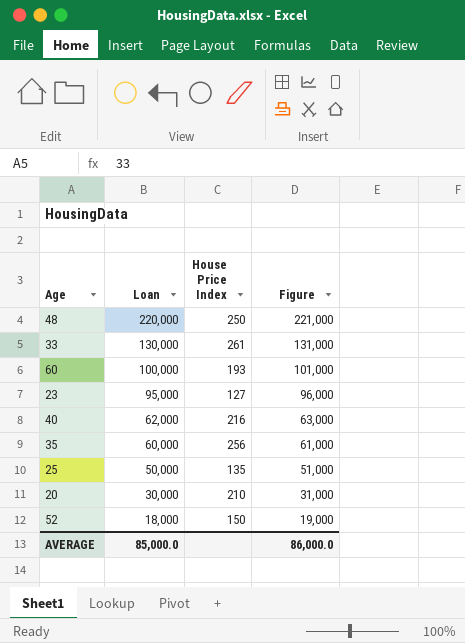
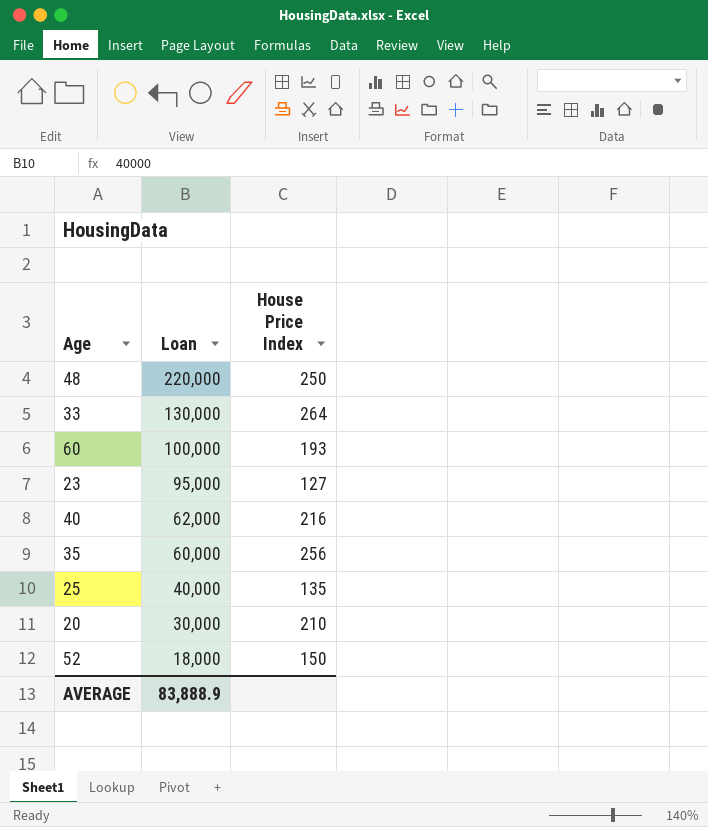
column Figure | formula: [Loan] + 1000 -> none
33 | House Price Index: 261 -> 264
25 | Loan: 50,000 -> 40,000
AVERAGE | Loan: 85,000.0 -> 83,888.9

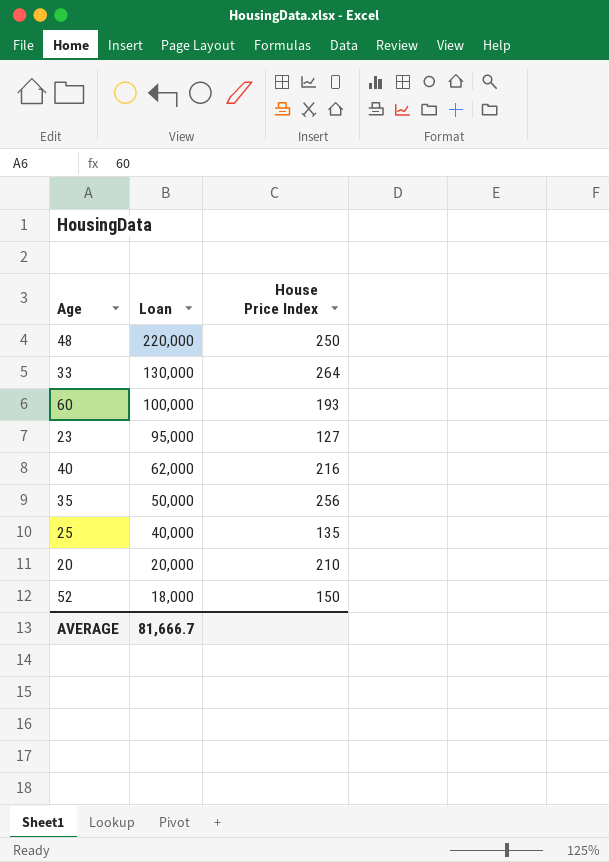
35 | Loan: 60,000 -> 50,000
20 | Loan: 30,000 -> 20,000
AVERAGE | Loan: 83,888.9 -> 81,666.7

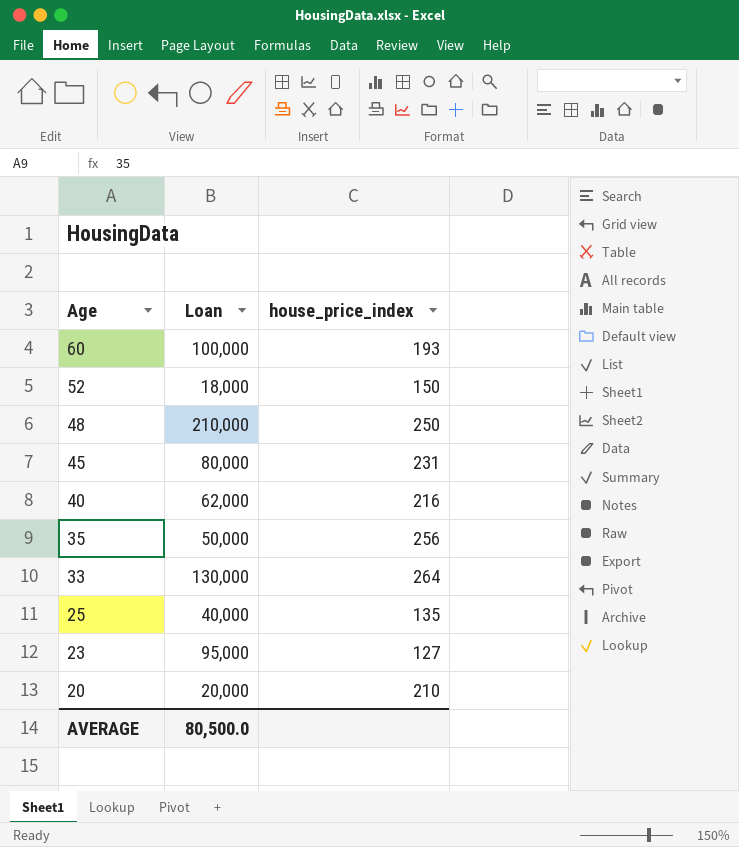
row order: Loan descending -> Age descending
column name: House Price Index -> house_price_index
48 | Loan: 220,000 -> 210,000
row 45: none -> 80,000 | 231
AVERAGE | Loan: 81,666.7 -> 80,500.0

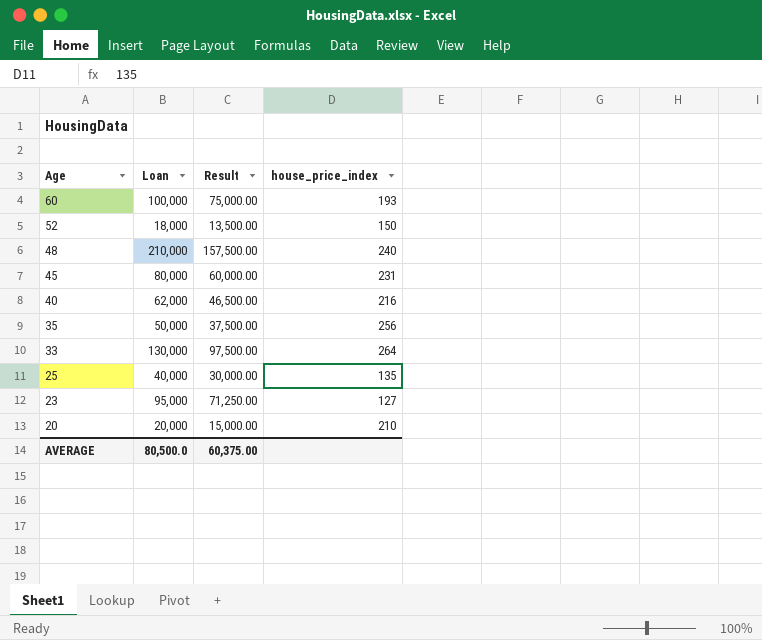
column Result | formula: none -> [Loan] * 0.75
48 | house_price_index: 250 -> 240

